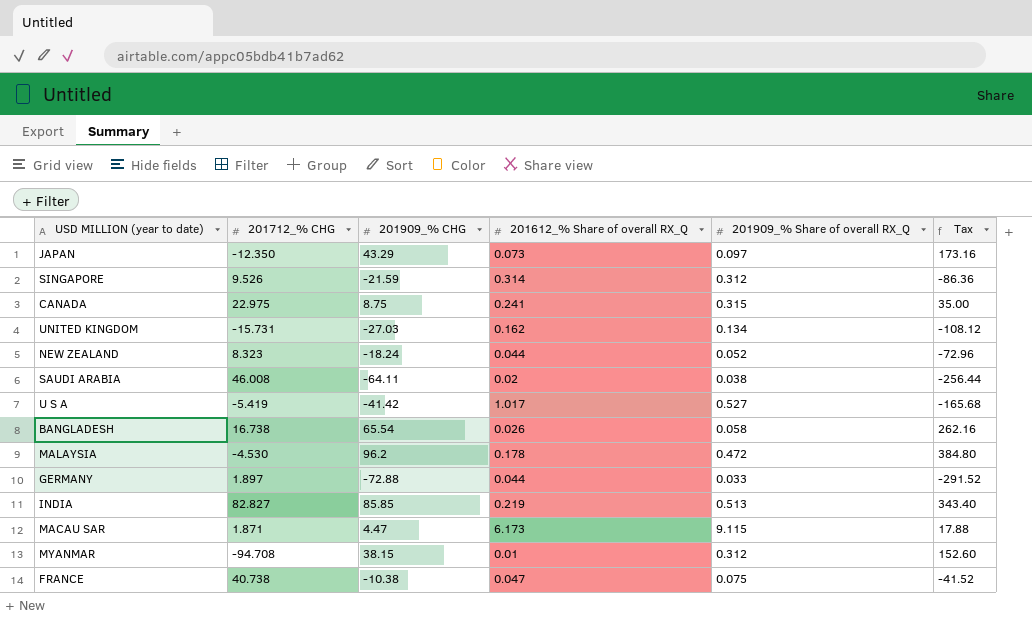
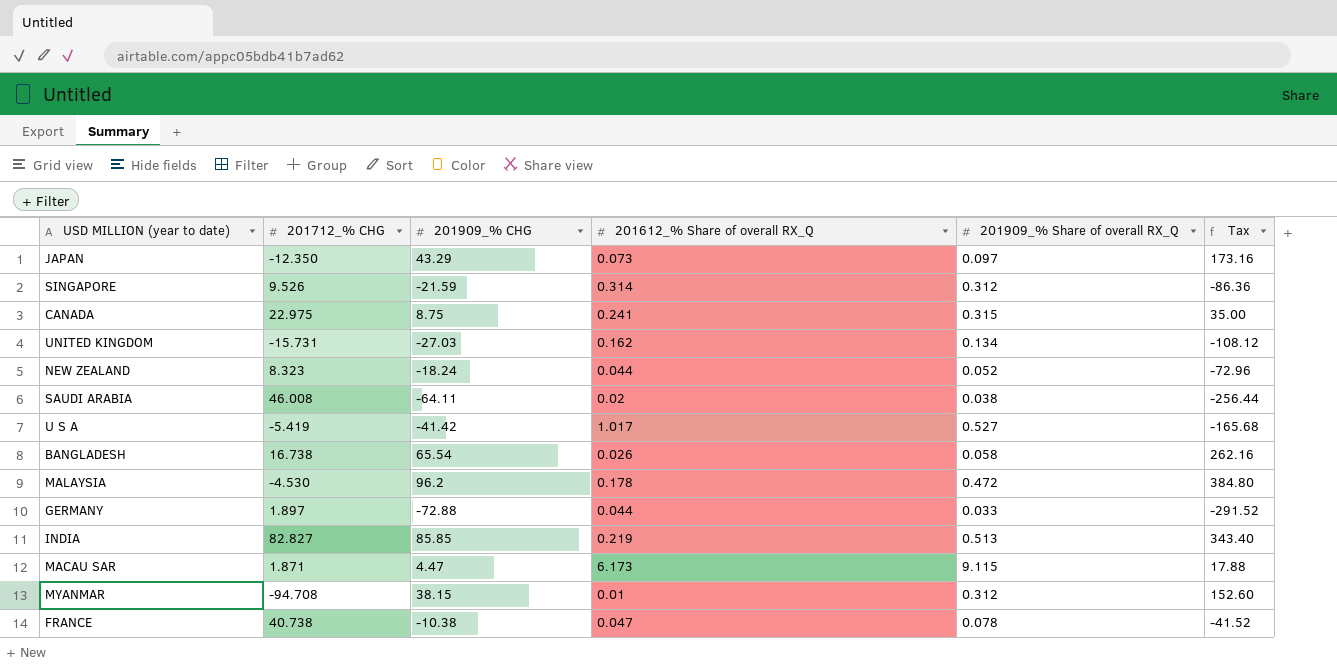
FRANCE | 201909_% Share of overall RX_Q: 0.075 -> 0.078

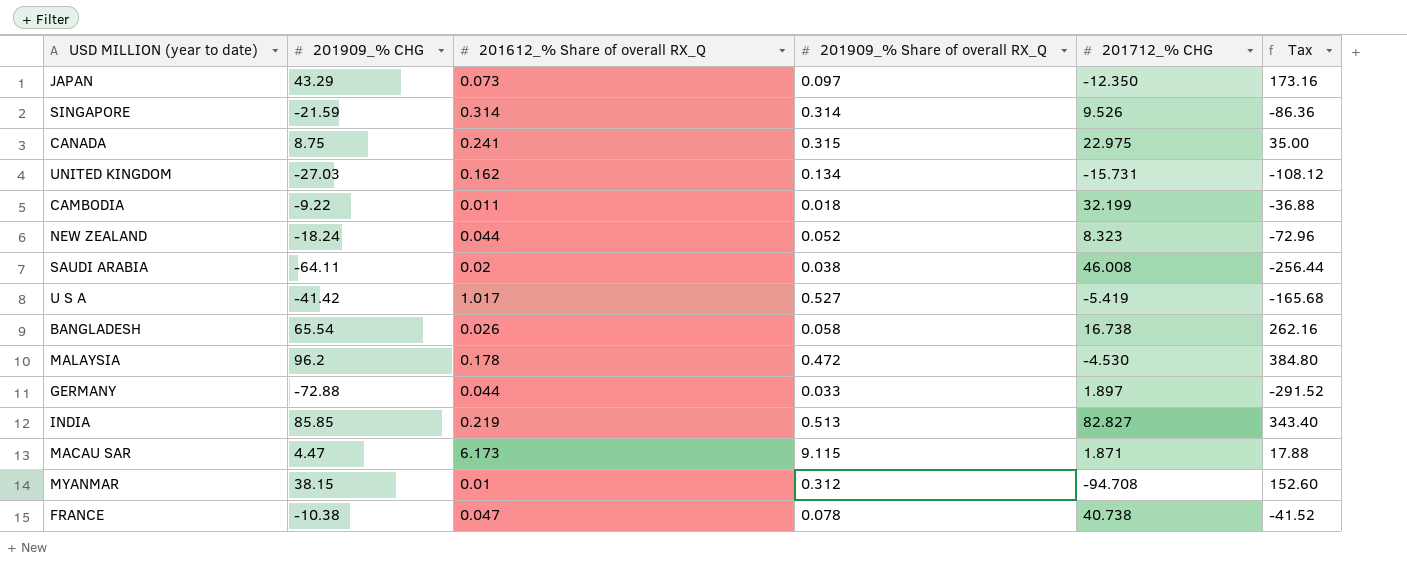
column 201712_% CHG | position: 2 -> 5
SINGAPORE | 201909_% Share of overall RX_Q: 0.312 -> 0.314
row CAMBODIA: none -> -9.22 | 0.011 | 0.018 | 32.199 | -36.88

